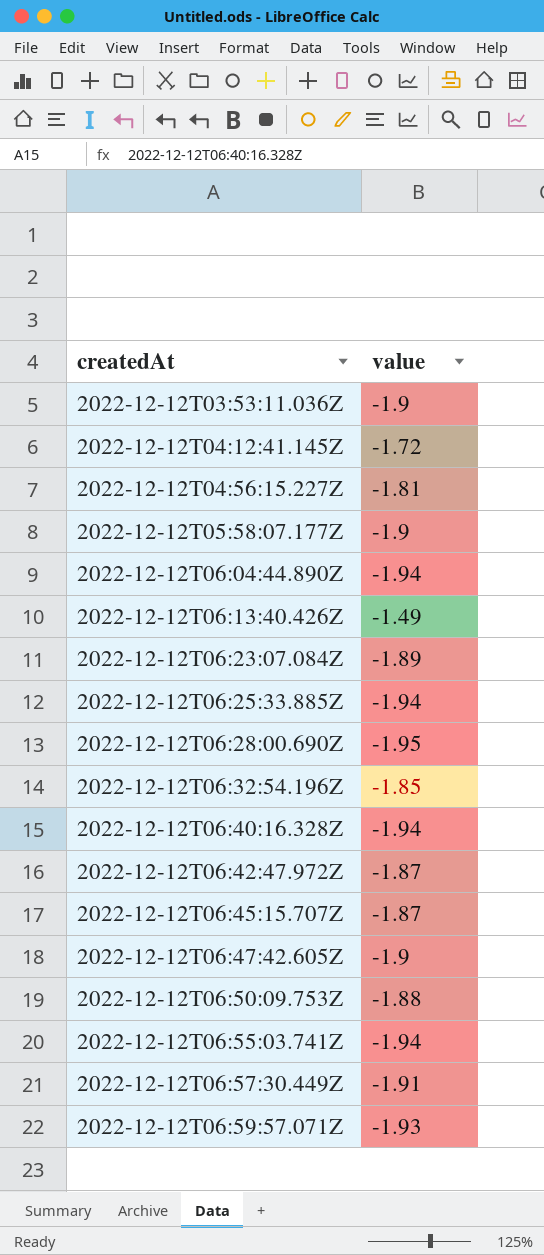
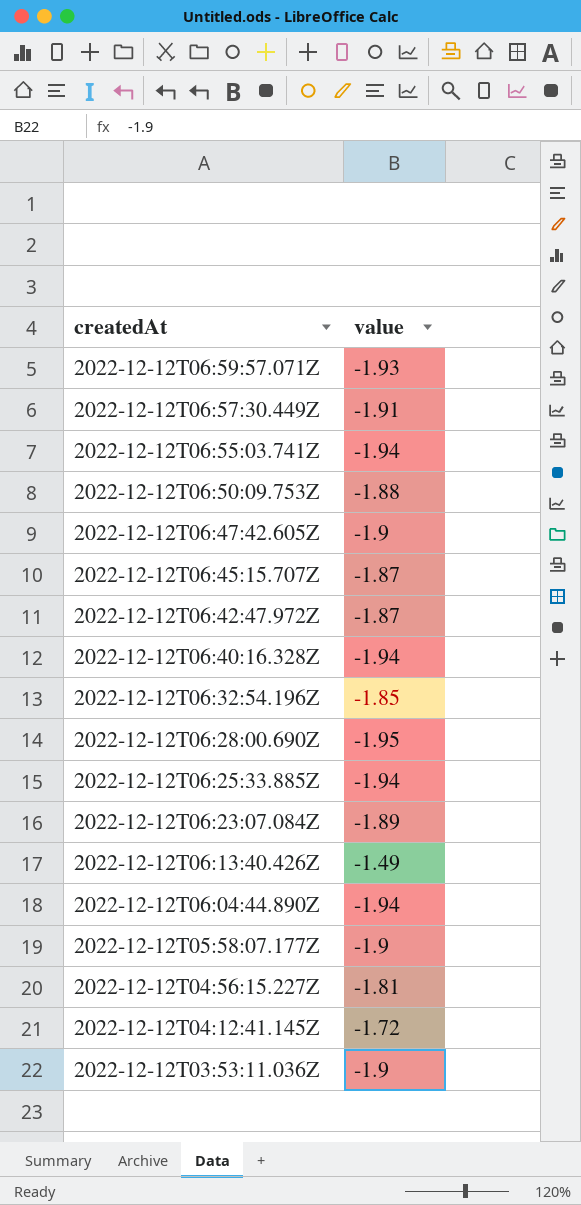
row order: createdAt ascending -> createdAt descending

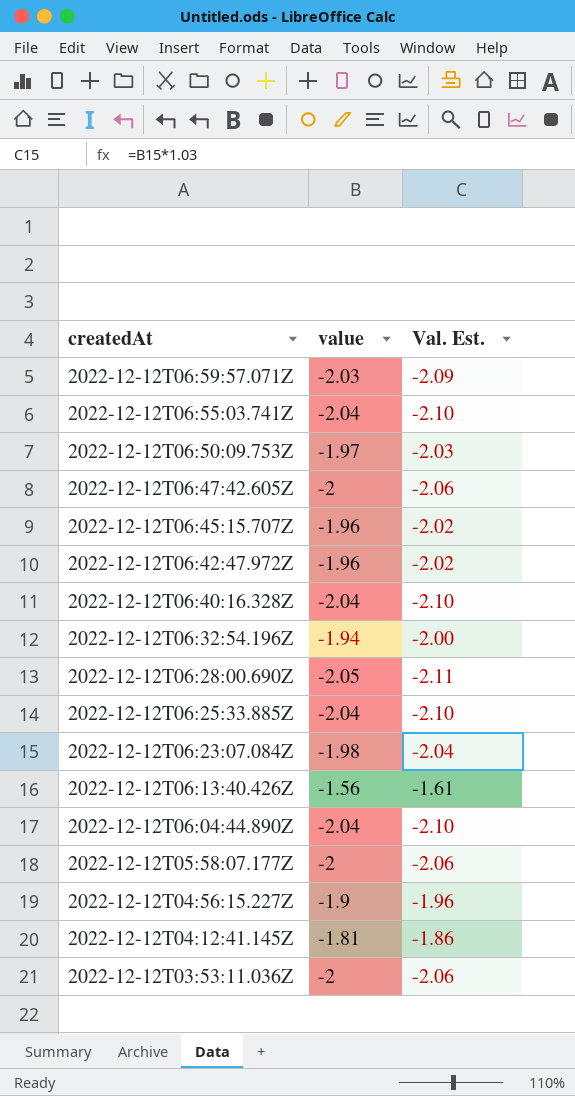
column Val. Est. | formula: none -> [value] * 1.03
row 2022-12-12T06:57:30.449Z: -1.91 -> none
2022-12-12T06:59:57.071Z | value: -1.93 -> -2.03
2022-12-12T06:55:03.741Z | value: -1.94 -> -2.04
2022-12-12T06:50:09.753Z | value: -1.88 -> -1.97
2022-12-12T06:47:42.605Z | value: -1.9 -> -2
2022-12-12T06:45:15.707Z | value: -1.87 -> -1.96
2022-12-12T06:42:47.972Z | value: -1.87 -> -1.96
2022-12-12T06:40:16.328Z | value: -1.94 -> -2.04
2022-12-12T06:32:54.196Z | value: -1.85 -> -1.94
2022-12-12T06:28:00.690Z | value: -1.95 -> -2.05
2022-12-12T06:25:33.885Z | value: -1.94 -> -2.04
2022-12-12T06:23:07.084Z | value: -1.89 -> -1.98
2022-12-12T06:13:40.426Z | value: -1.49 -> -1.56
2022-12-12T06:04:44.890Z | value: -1.94 -> -2.04
2022-12-12T05:58:07.177Z | value: -1.9 -> -2
2022-12-12T04:56:15.227Z | value: -1.81 -> -1.9
2022-12-12T04:12:41.145Z | value: -1.72 -> -1.81
2022-12-12T03:53:11.036Z | value: -1.9 -> -2

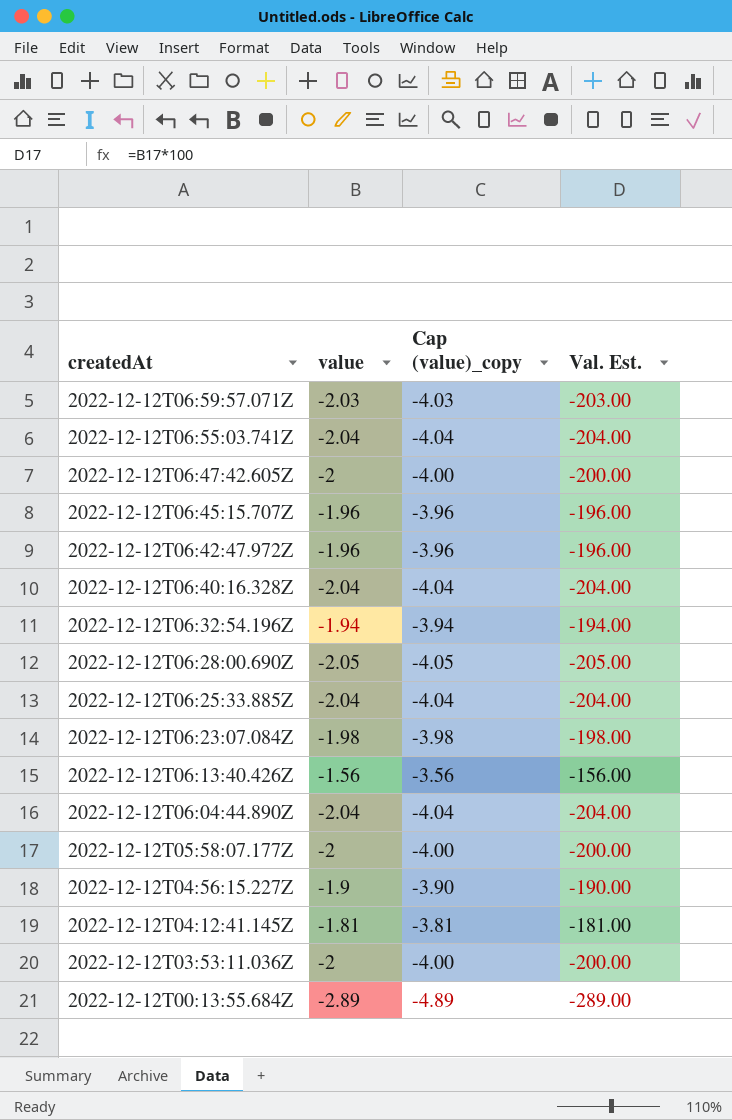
column Cap (value)_copy | formula: none -> [value] - 2
column Val. Est. | formula: [value] * 1.03 -> [value] * 100
row 2022-12-12T06:50:09.753Z: -1.97 | -2.03 -> none
row 2022-12-12T00:13:55.684Z: none -> -2.89 | -4.89 | -289.00

